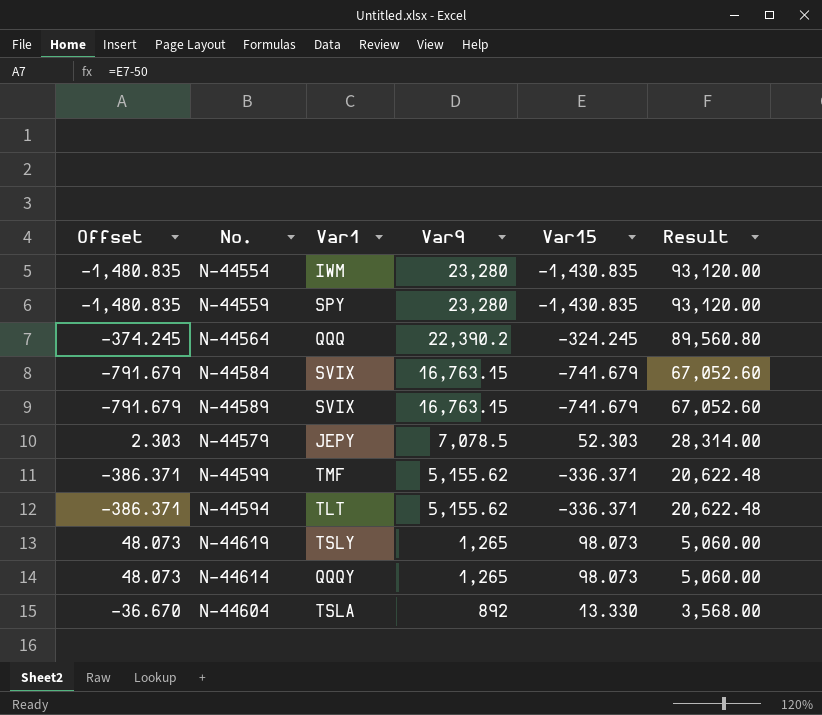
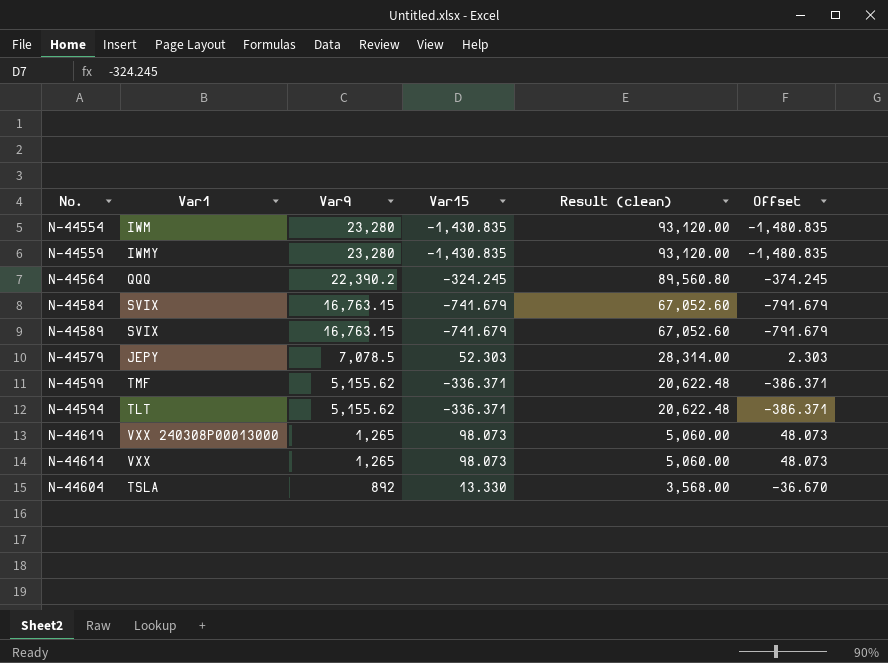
column name: Result -> Result (clean)
column Offset | position: 1 -> 6
N-44559 | Var1: SPY -> IWMY
N-44619 | Var1: TSLY -> VXX 240308P00013000
N-44614 | Var1: QQQY -> VXX

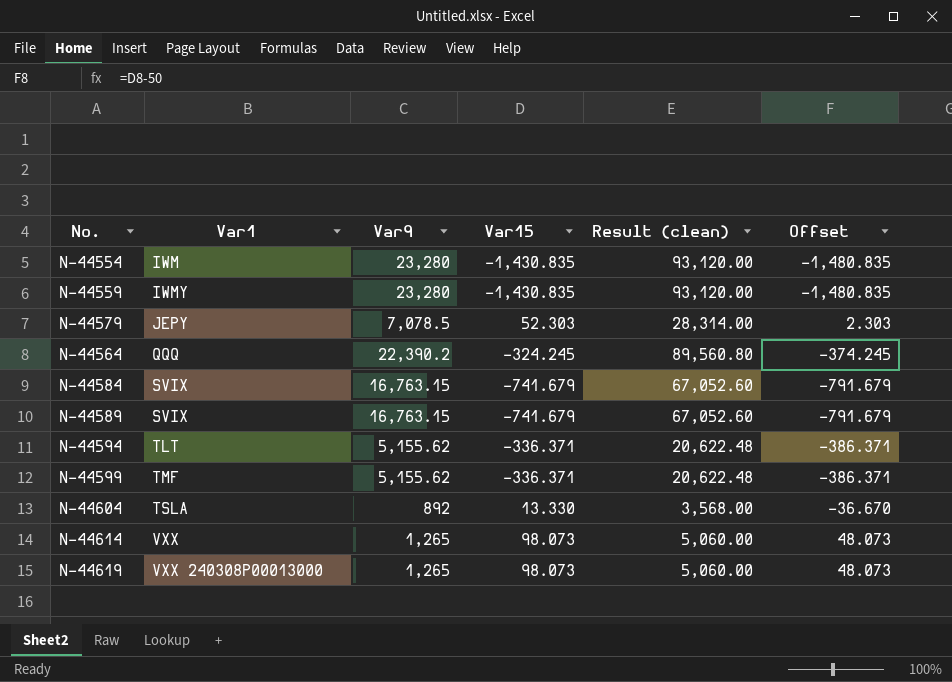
row order: Var9 descending -> Var1 ascending

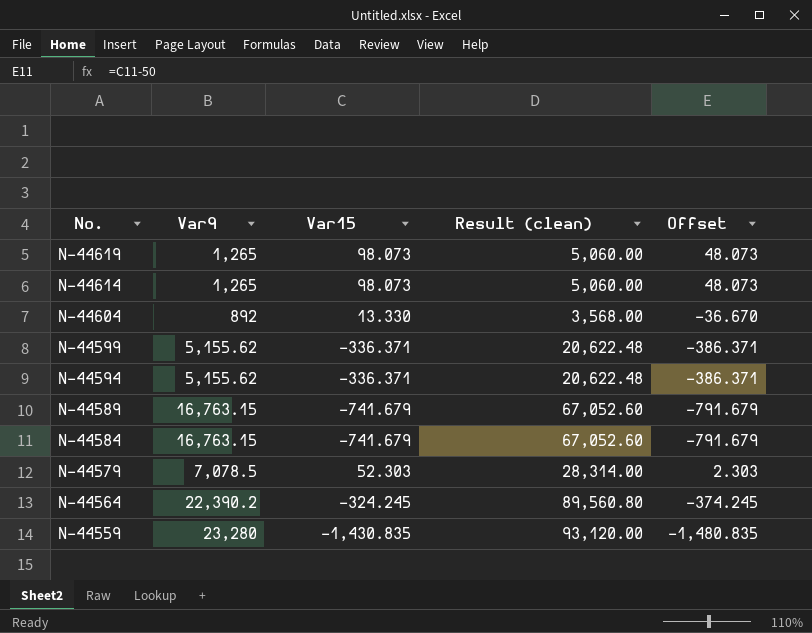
row order: Var1 ascending -> No. descending
column Var1 | position: 2 -> none
row N-44554: IWM | 23,280 | -1,430.835 | 93,120.00 | -1,480.835 -> none

